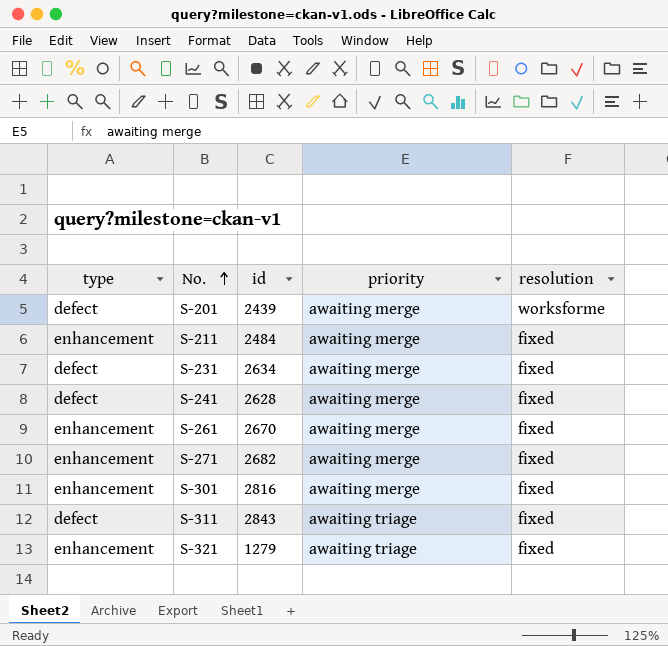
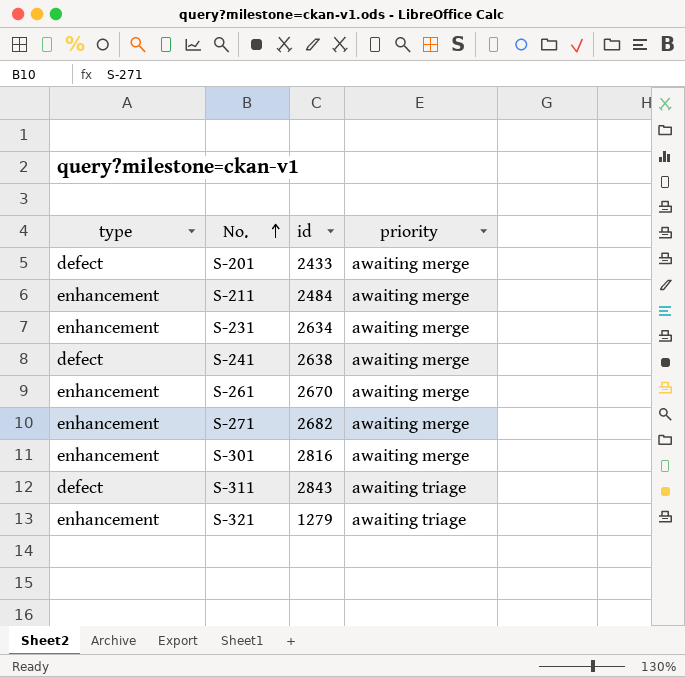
column resolution | position: 5 -> none
S-201 | id: 2439 -> 2433
S-231 | type: defect -> enhancement
S-241 | id: 2628 -> 2638

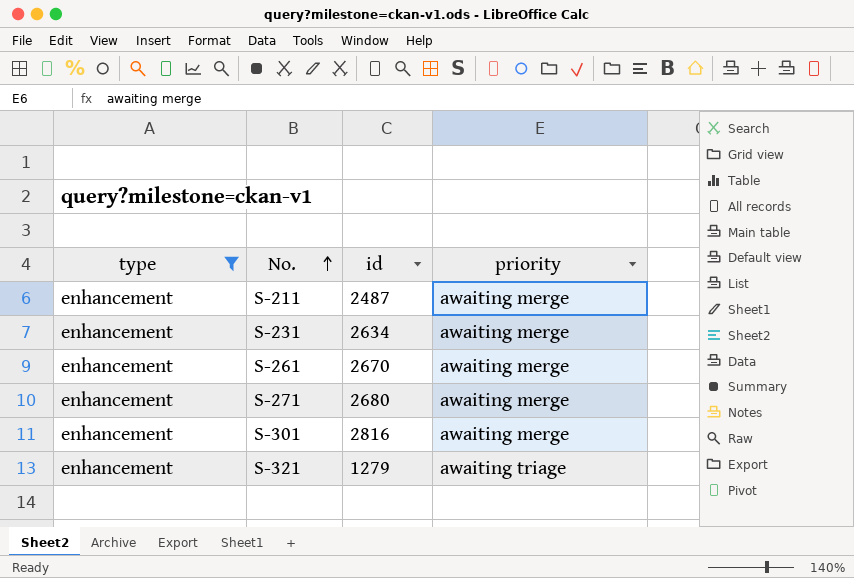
filter: none -> type = enhancement
S-211 | id: 2484 -> 2487
S-271 | id: 2682 -> 2680

